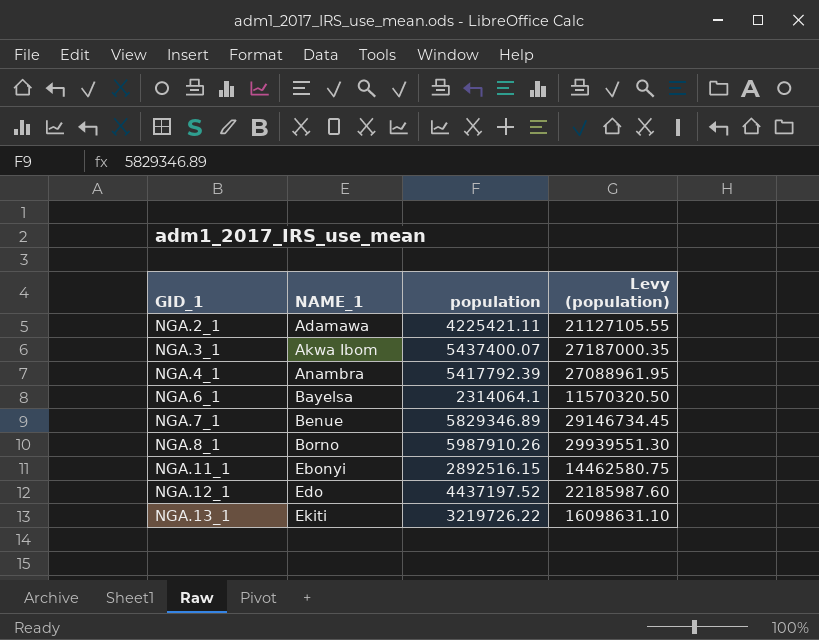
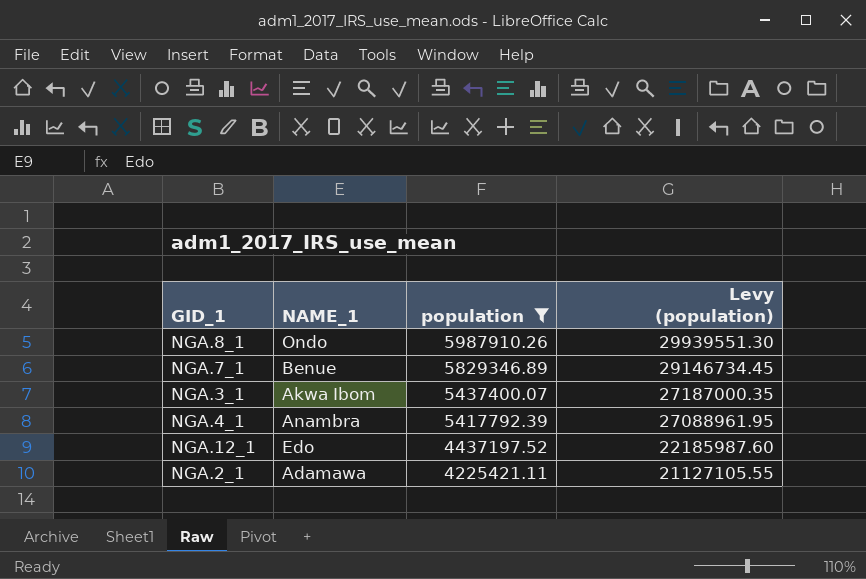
filter: none -> population >= 4225421.11
row order: GID_1 ascending -> population descending
NGA.8_1 | NAME_1: Borno -> Ondo

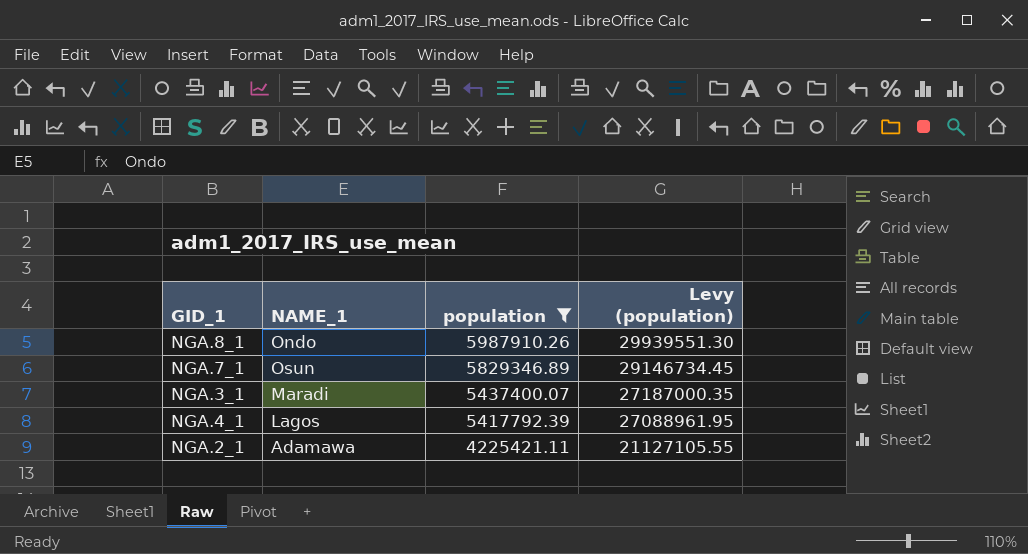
row NGA.12_1: Edo | 4437197.52 | 22185987.60 -> none
NGA.7_1 | NAME_1: Benue -> Osun
NGA.3_1 | NAME_1: Akwa Ibom -> Maradi
NGA.4_1 | NAME_1: Anambra -> Lagos

